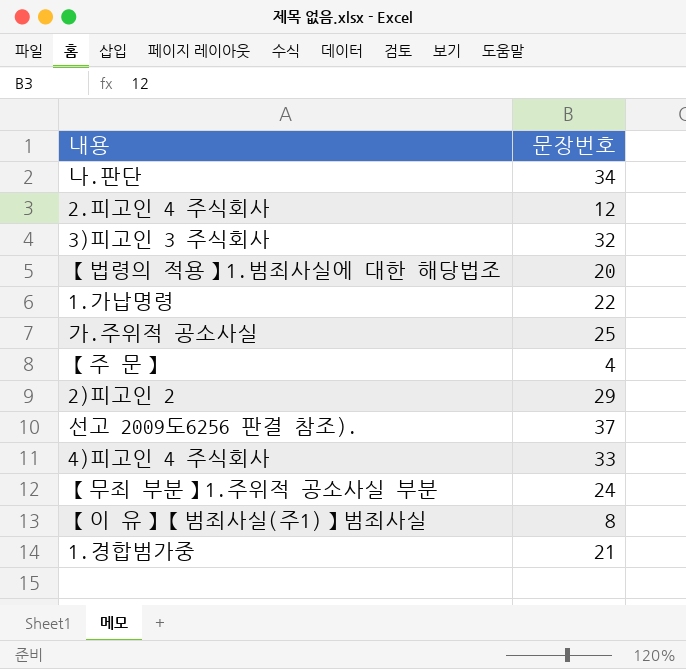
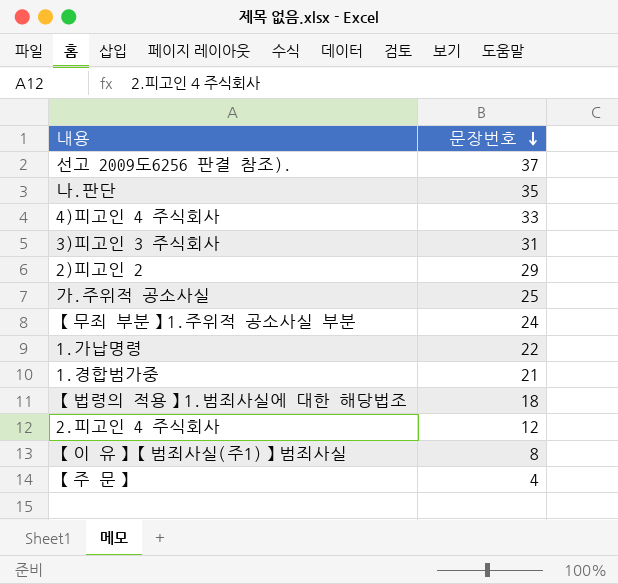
row order: none -> 문장번호 descending
나.판단 | 문장번호: 34 -> 35
3)피고인 3 주식회사 | 문장번호: 32 -> 31
【법령의 적용】1.범죄사실에 대한 해당법조 | 문장번호: 20 -> 18

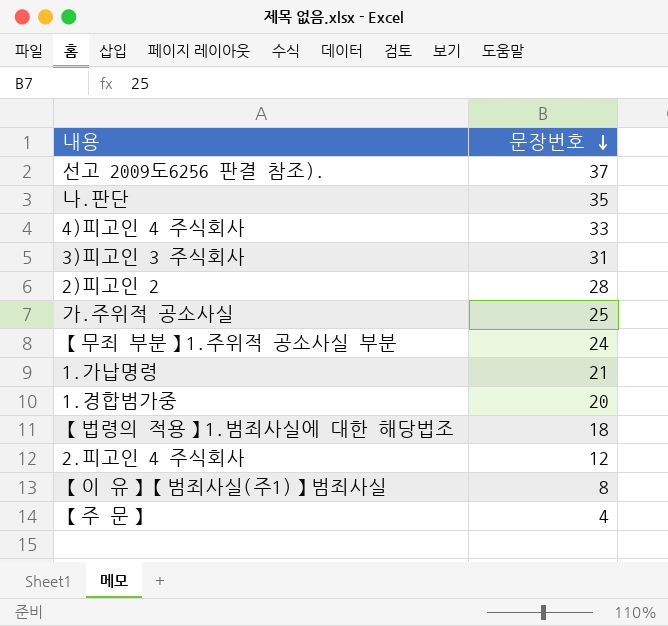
2)피고인 2 | 문장번호: 29 -> 28
1.가납명령 | 문장번호: 22 -> 21
1.경합범가중 | 문장번호: 21 -> 20

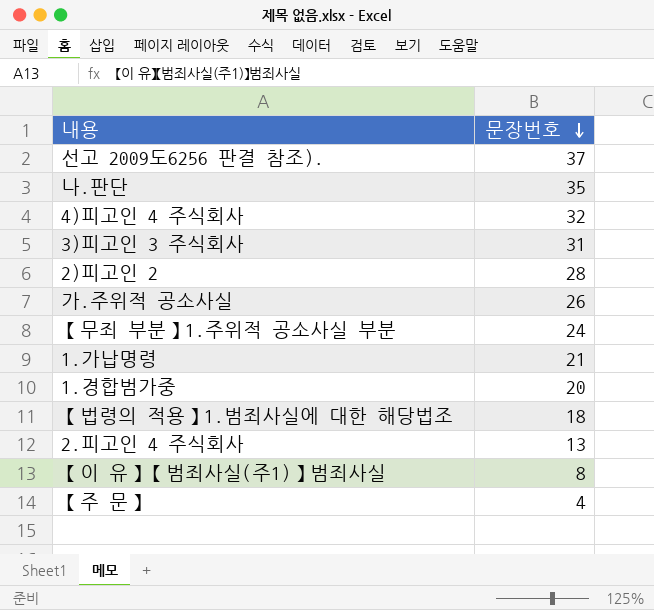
4)피고인 4 주식회사 | 문장번호: 33 -> 32
가.주위적 공소사실 | 문장번호: 25 -> 26
2.피고인 4 주식회사 | 문장번호: 12 -> 13

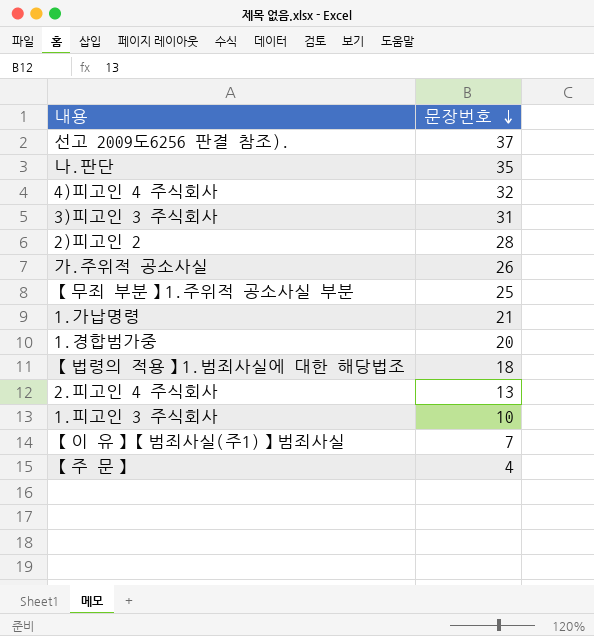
【무죄 부분】1.주위적 공소사실 부분 | 문장번호: 24 -> 25
row 1.피고인 3 주식회사: none -> 10
【이 유】【범죄사실(주1)】범죄사실 | 문장번호: 8 -> 7

